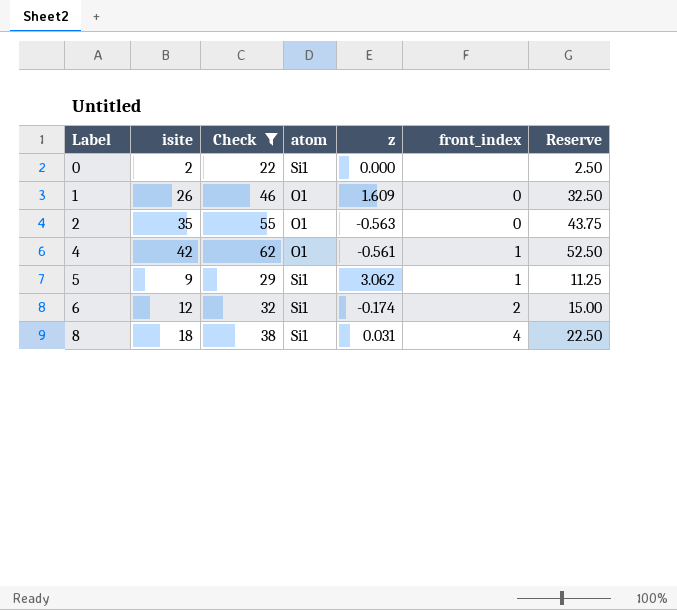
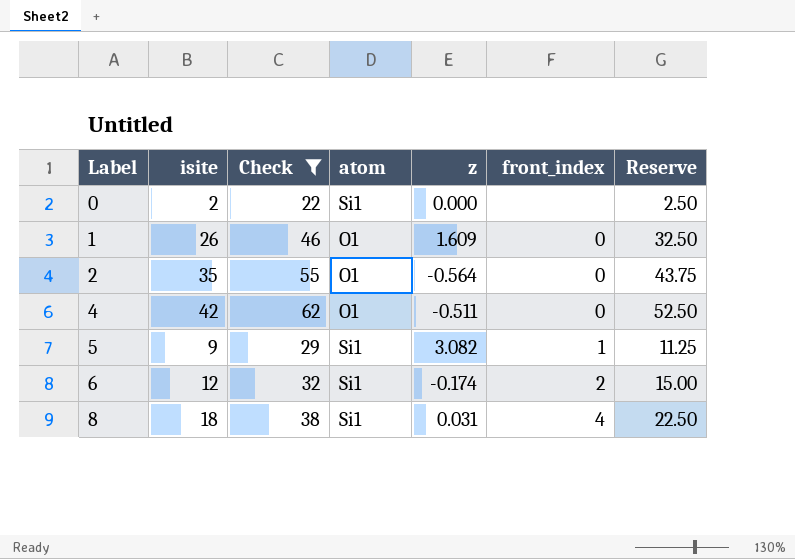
2 | z: -0.563 -> -0.564
4 | z: -0.561 -> -0.511
4 | front_index: 1 -> 0
5 | z: 3.062 -> 3.082

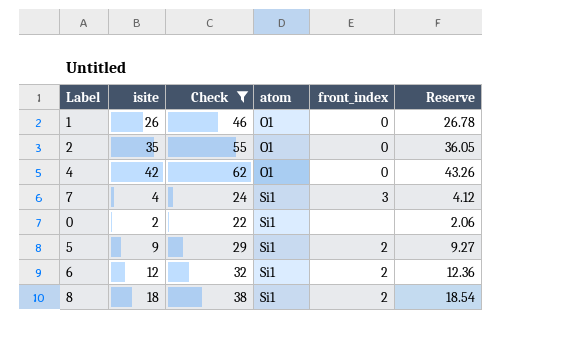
row order: Label ascending -> atom ascending
column z | position: 5 -> none
column Reserve | formula: [isite] * 1.25 -> [isite] * 1.03
row 7: none -> 4 | 24 | Si1 | 3 | 4.12
5 | front_index: 1 -> 2
8 | front_index: 4 -> 2

